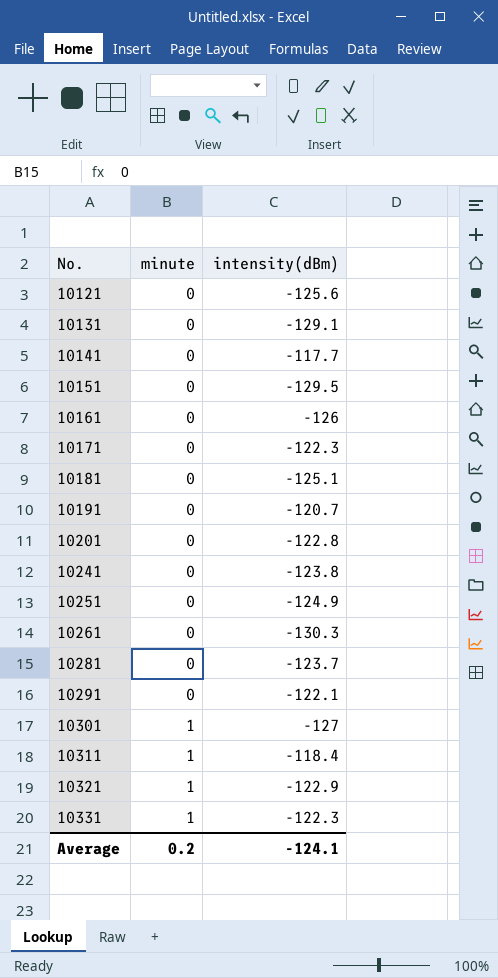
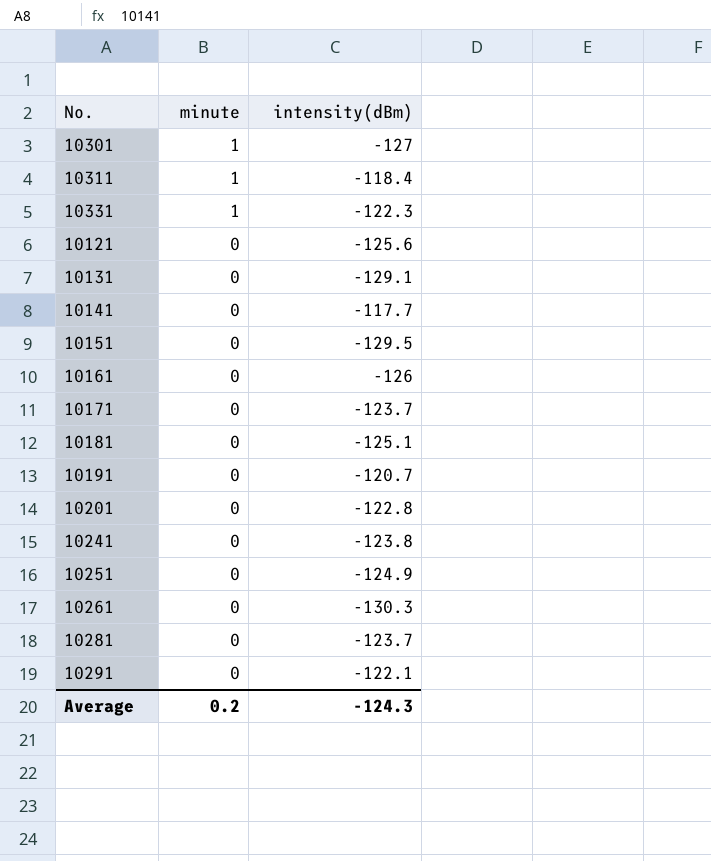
row order: No. ascending -> minute descending
row 10321: 1 | -122.9 -> none
10171 | intensity(dBm): -122.3 -> -123.7
Average | intensity(dBm): -124.1 -> -124.3

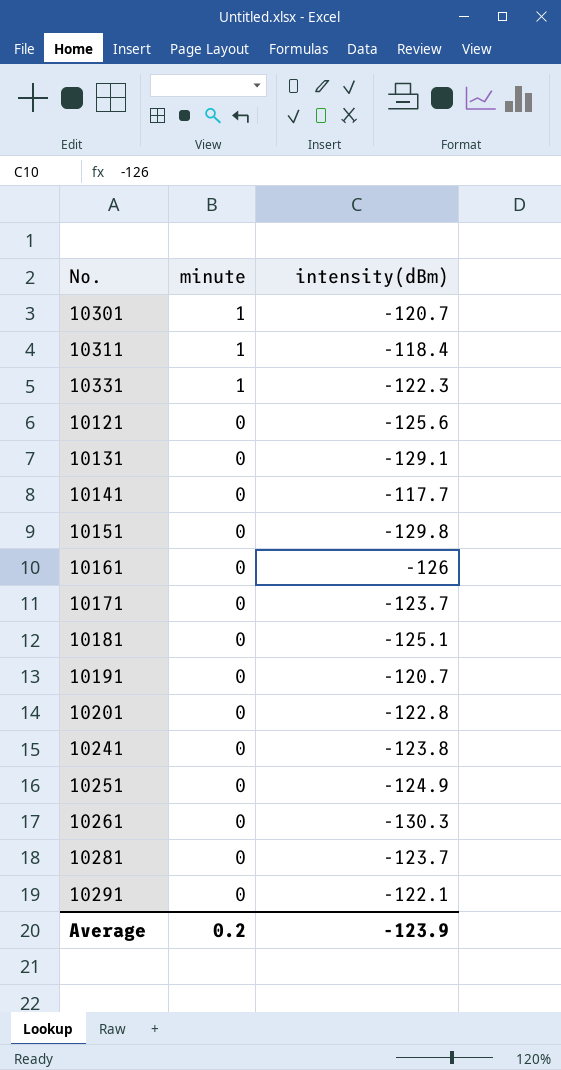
10301 | intensity(dBm): -127 -> -120.7
10151 | intensity(dBm): -129.5 -> -129.8
Average | intensity(dBm): -124.3 -> -123.9

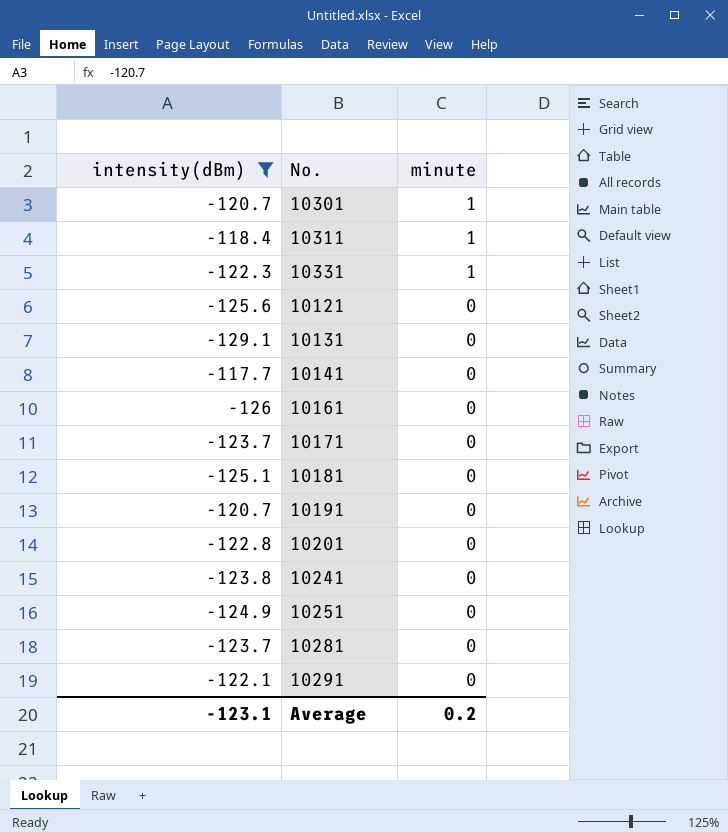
filter: none -> intensity(dBm) >= -129.1
column intensity(dBm) | position: 3 -> 1
Average | intensity(dBm): -123.9 -> -123.1

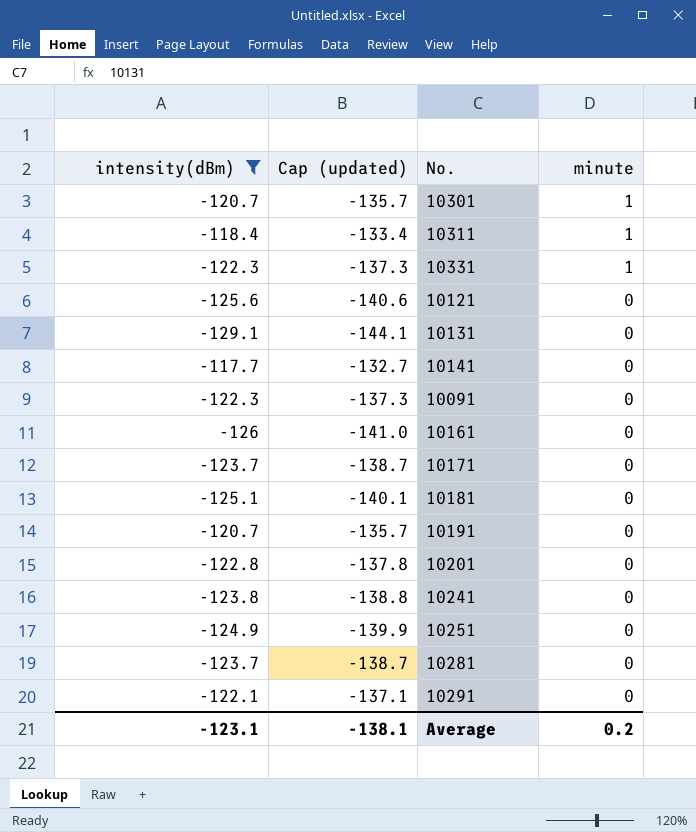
column Cap (updated) | formula: none -> [intensity(dBm)] - 15
row 10091: none -> -122.3 | -137.3 | 0

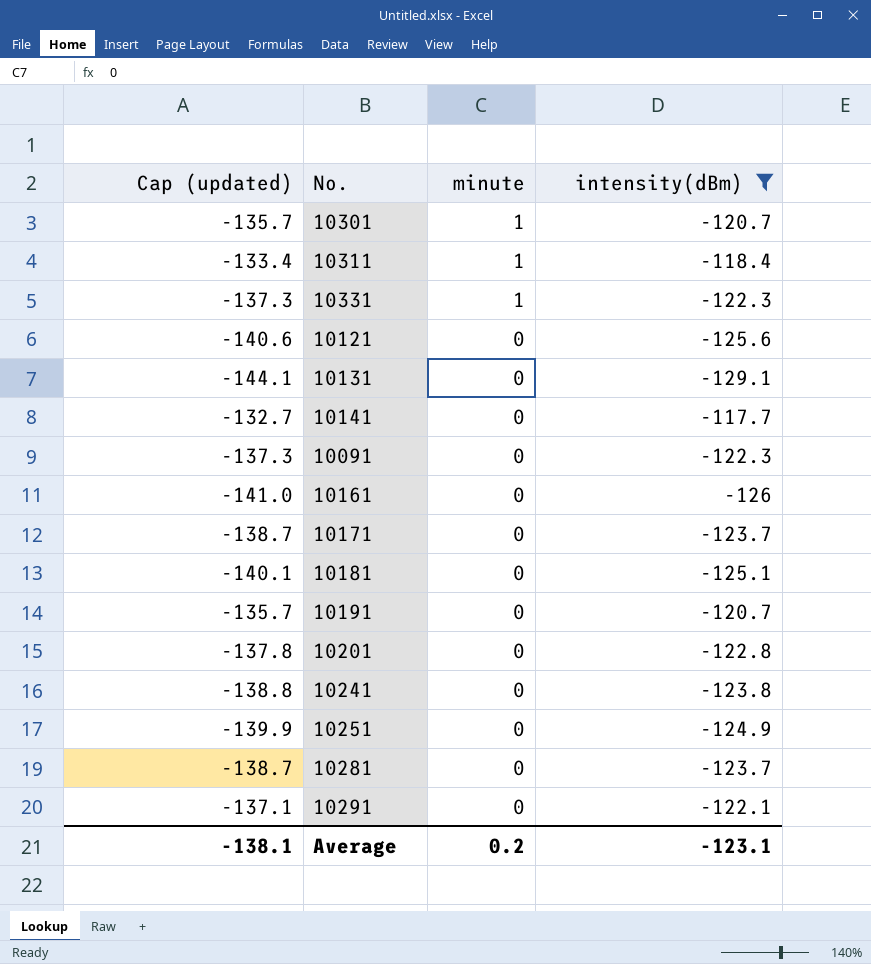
column intensity(dBm) | position: 1 -> 4

